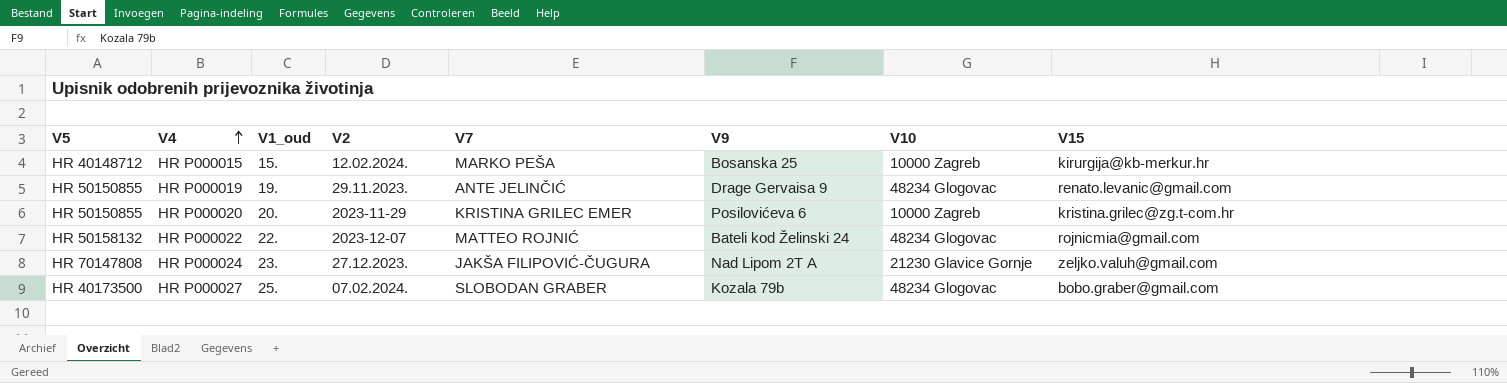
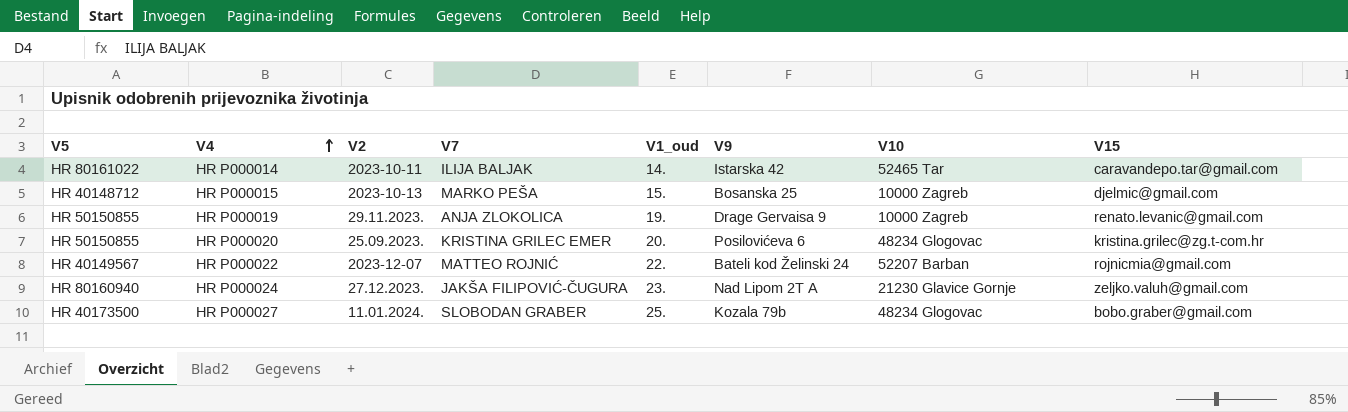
column V1_oud | position: 3 -> 5
row HR P000014: none -> HR 80161022 | 2023-10-11 | ILIJA BALJAK | 14. | Istarska 42 | 52465 Tar | caravandepo.tar@gmail.com
HR P000015 | V2: 12.02.2024. -> 2023-10-13
HR P000015 | V15: kirurgija@kb-merkur.hr -> djelmic@gmail.com
HR P000019 | V7: ANTE JELINČIĆ -> ANJA ZLOKOLICA
HR P000019 | V10: 48234 Glogovac -> 10000 Zagreb
HR P000020 | V2: 2023-11-29 -> 25.09.2023.
HR P000020 | V10: 10000 Zagreb -> 48234 Glogovac
HR P000022 | V5: HR 50158132 -> HR 40149567
HR P000022 | V10: 48234 Glogovac -> 52207 Barban
HR P000024 | V5: HR 70147808 -> HR 80160940
HR P000027 | V2: 07.02.2024. -> 11.01.2024.

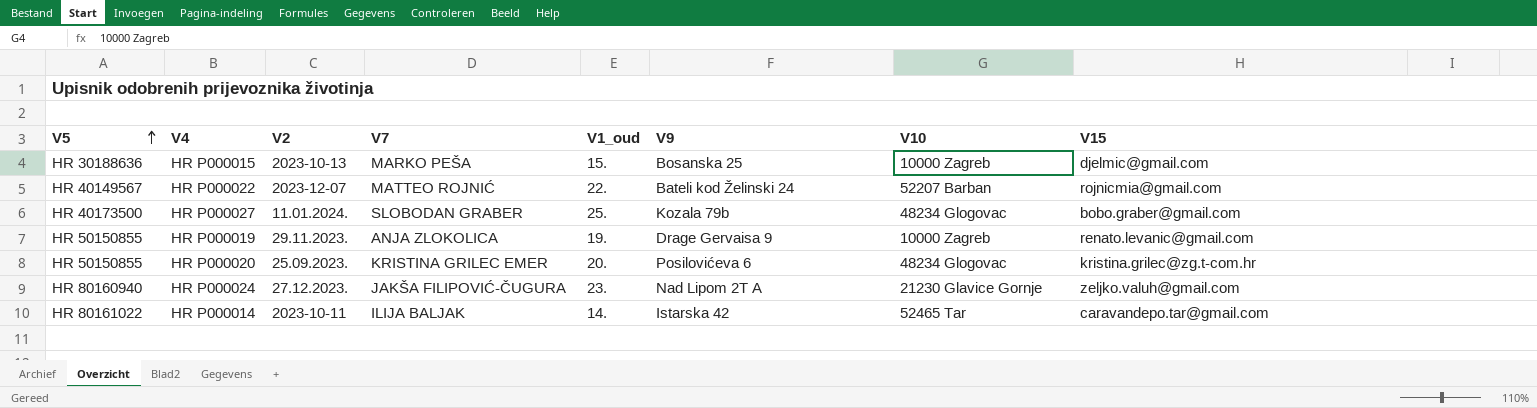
row order: V4 ascending -> V5 ascending
HR P000015 | V5: HR 40148712 -> HR 30188636

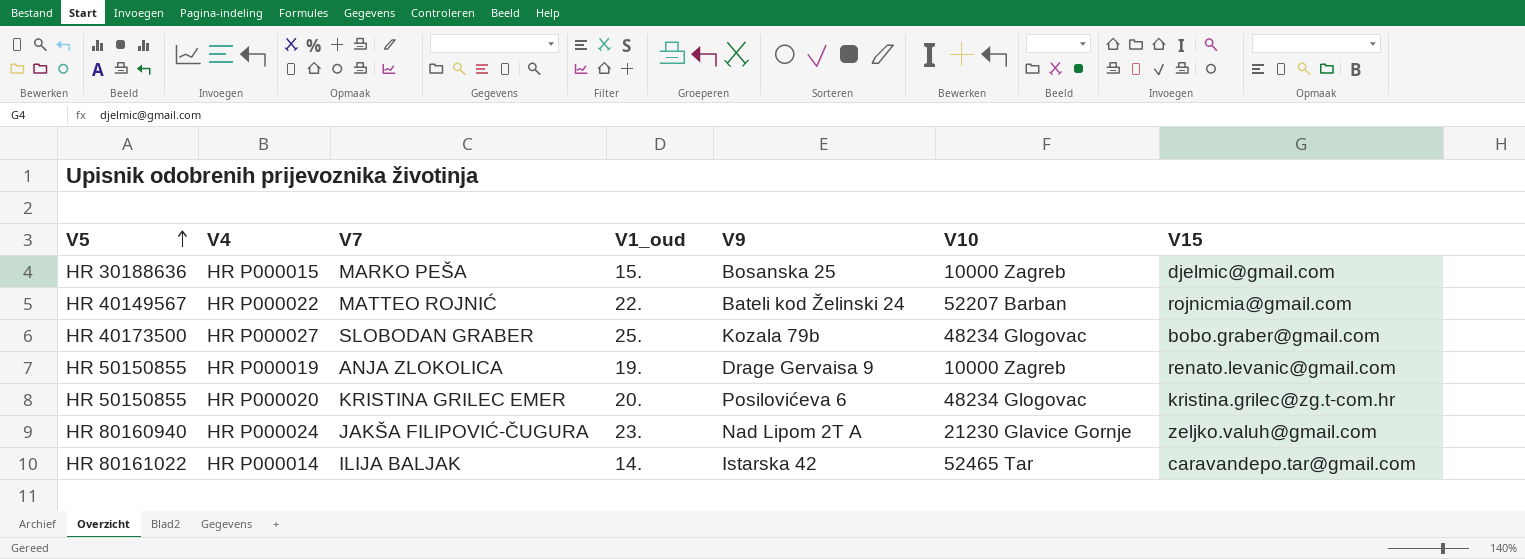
column V2 | position: 3 -> none

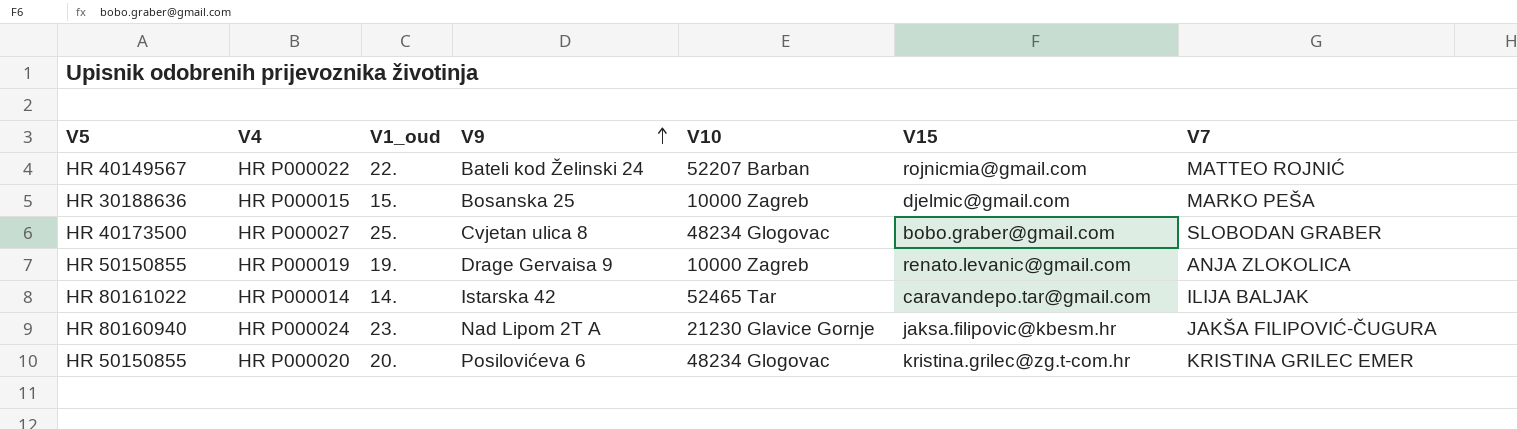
row order: V5 ascending -> V9 ascending
column V7 | position: 3 -> 7
HR P000027 | V9: Kozala 79b -> Cvjetan ulica 8
HR P000024 | V15: zeljko.valuh@gmail.com -> jaksa.filipovic@kbesm.hr

